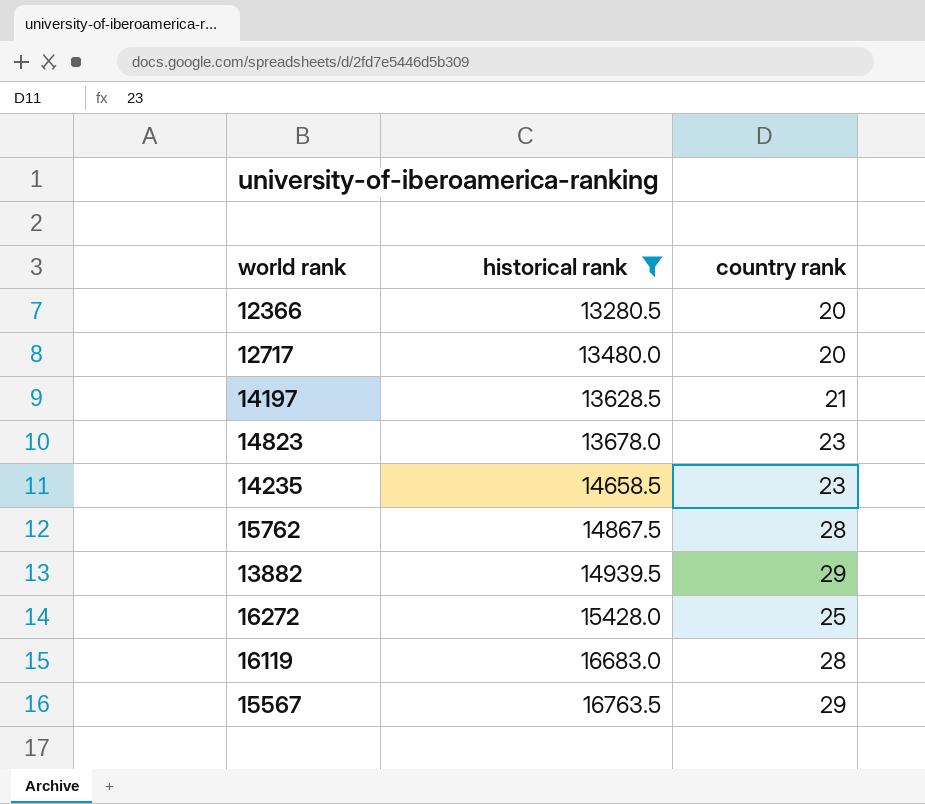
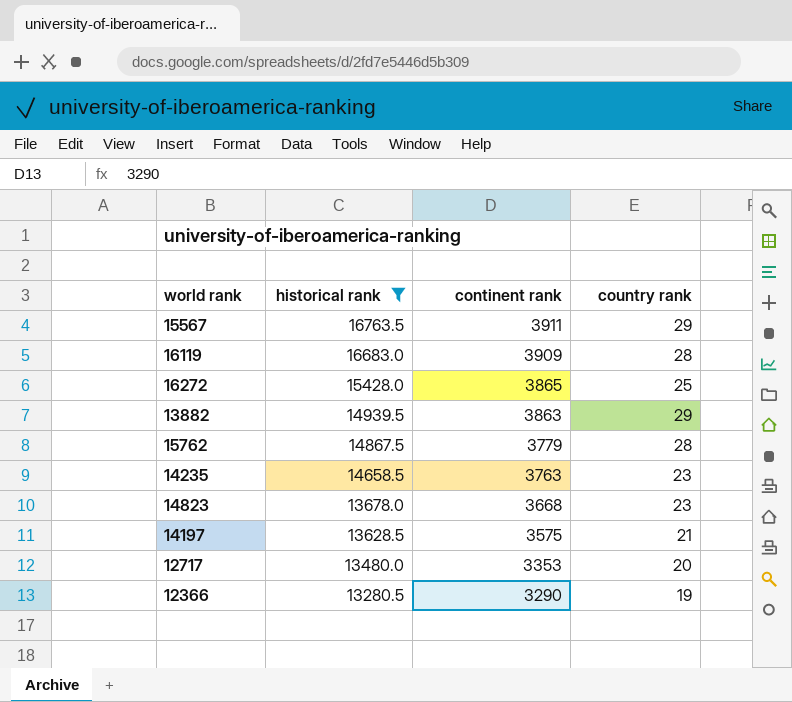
row order: historical rank ascending -> historical rank descending
column continent rank | position: none -> 3
12366 | country rank: 20 -> 19

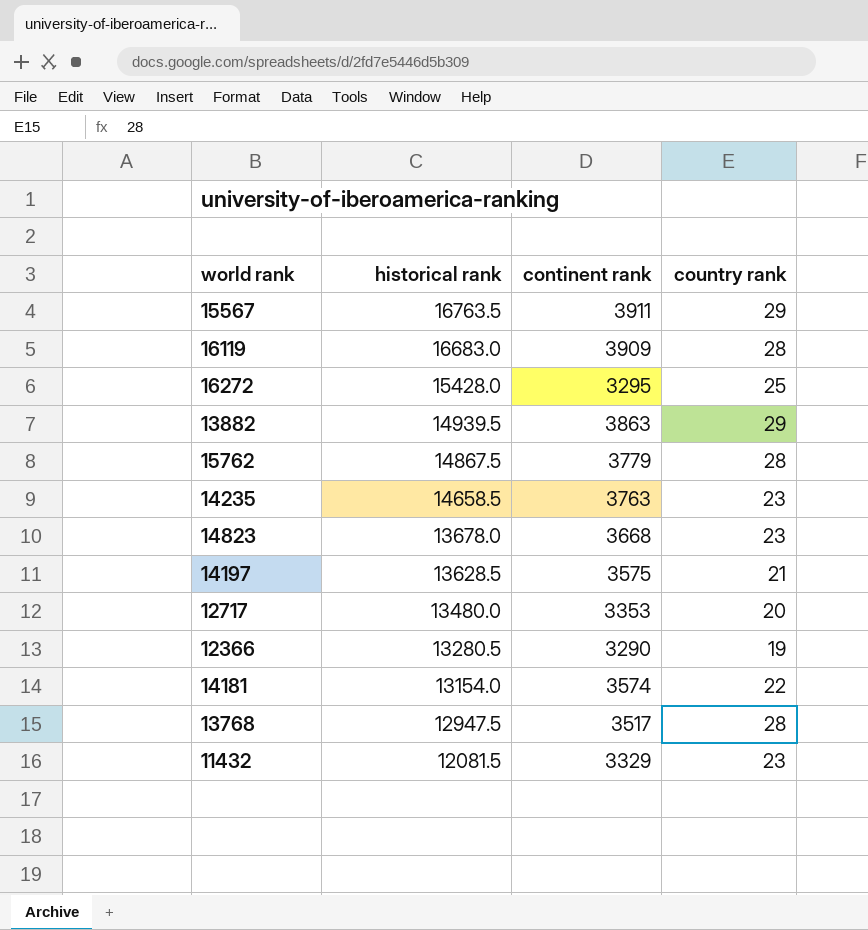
filter: historical rank >= 13280.5 -> none
16272 | continent rank: 3865 -> 3295

